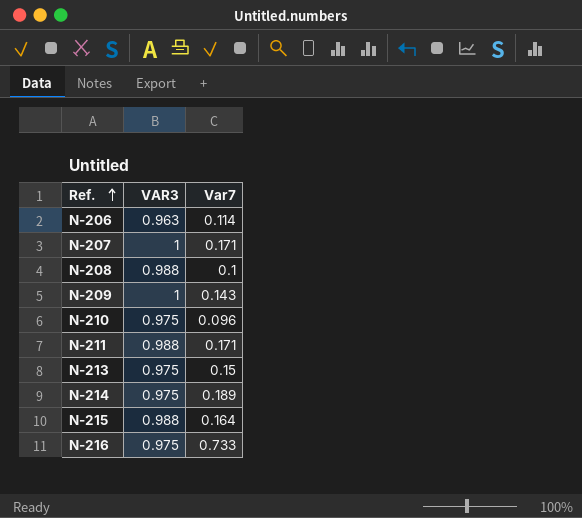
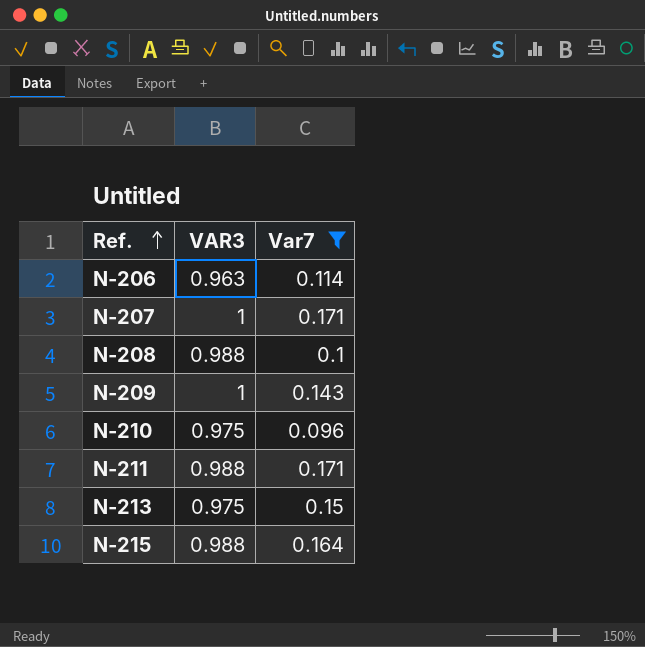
filter: none -> Var7 <= 0.171

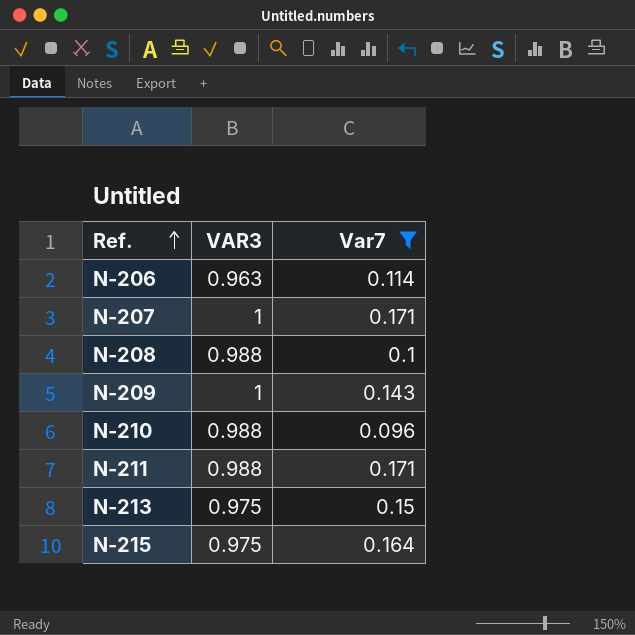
N-210 | VAR3: 0.975 -> 0.988
N-215 | VAR3: 0.988 -> 0.975

